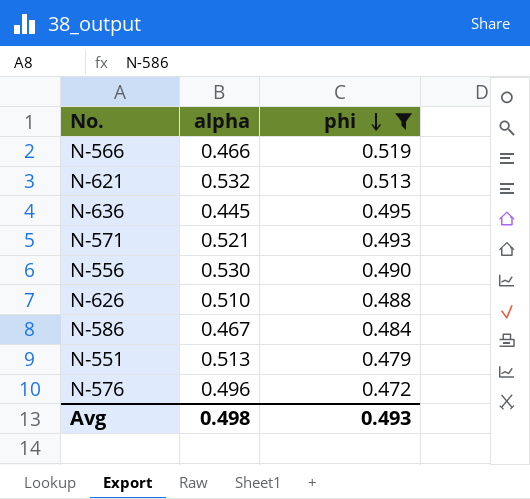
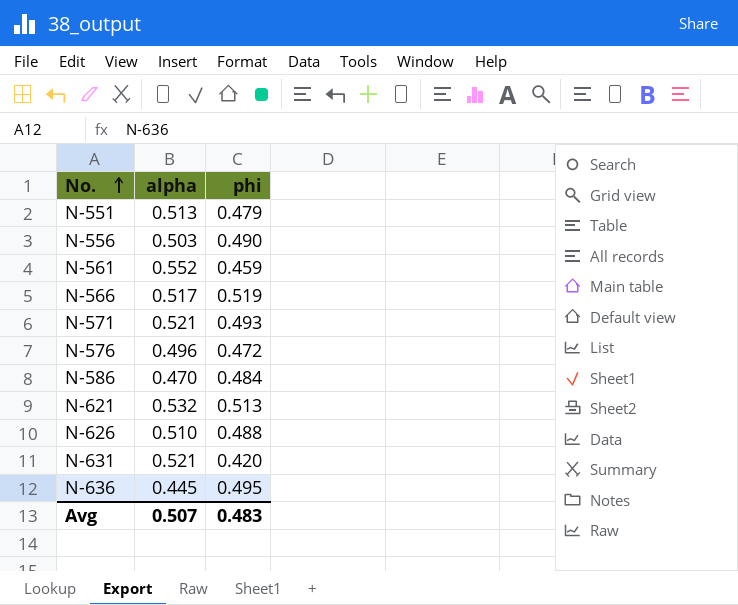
filter: phi >= 0.472 -> none
row order: phi descending -> No. ascending
N-556 | alpha: 0.530 -> 0.503
N-566 | alpha: 0.466 -> 0.517
N-586 | alpha: 0.467 -> 0.470
Avg | alpha: 0.498 -> 0.507
Avg | phi: 0.493 -> 0.483

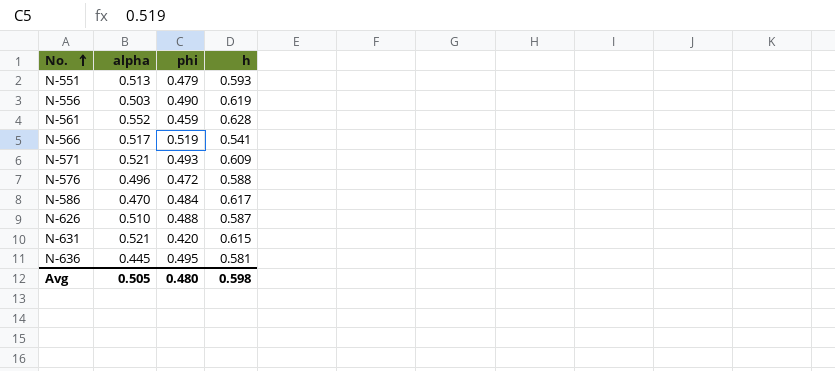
column h | position: none -> 4
row N-621: 0.532 | 0.513 -> none
Avg | alpha: 0.507 -> 0.505
Avg | phi: 0.483 -> 0.480

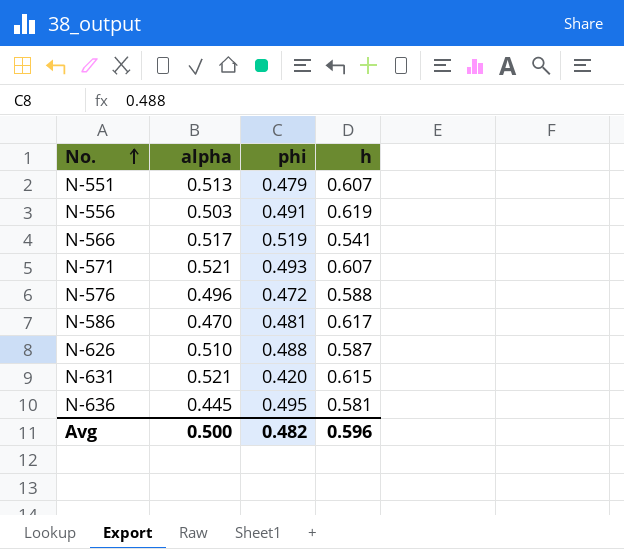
row N-561: 0.552 | 0.459 | 0.628 -> none
N-551 | h: 0.593 -> 0.607
N-556 | phi: 0.490 -> 0.491
N-571 | h: 0.609 -> 0.607
N-586 | phi: 0.484 -> 0.481
Avg | alpha: 0.505 -> 0.500
Avg | phi: 0.480 -> 0.482
Avg | h: 0.598 -> 0.596

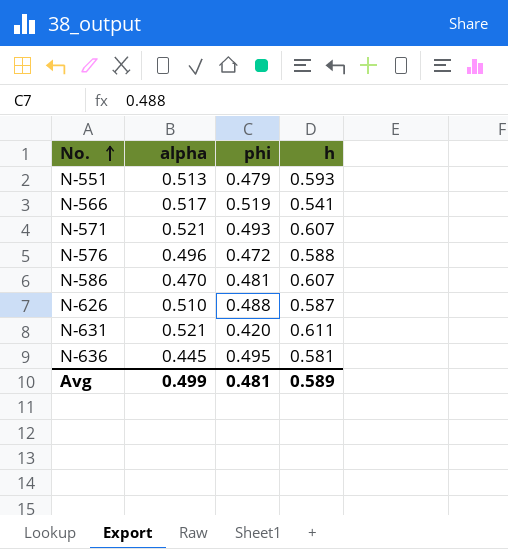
row N-556: 0.503 | 0.491 | 0.619 -> none
N-551 | h: 0.607 -> 0.593
N-586 | h: 0.617 -> 0.607
N-631 | h: 0.615 -> 0.611
Avg | alpha: 0.500 -> 0.499
Avg | phi: 0.482 -> 0.481
Avg | h: 0.596 -> 0.589

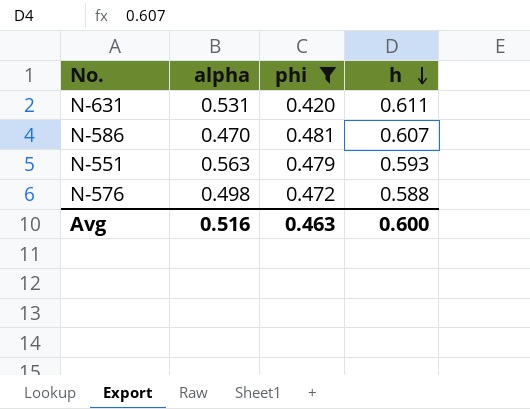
filter: none -> phi <= 0.481
row order: No. ascending -> h descending
N-631 | alpha: 0.521 -> 0.531
N-551 | alpha: 0.513 -> 0.563
N-576 | alpha: 0.496 -> 0.498
Avg | alpha: 0.499 -> 0.516
Avg | phi: 0.481 -> 0.463
Avg | h: 0.589 -> 0.600

